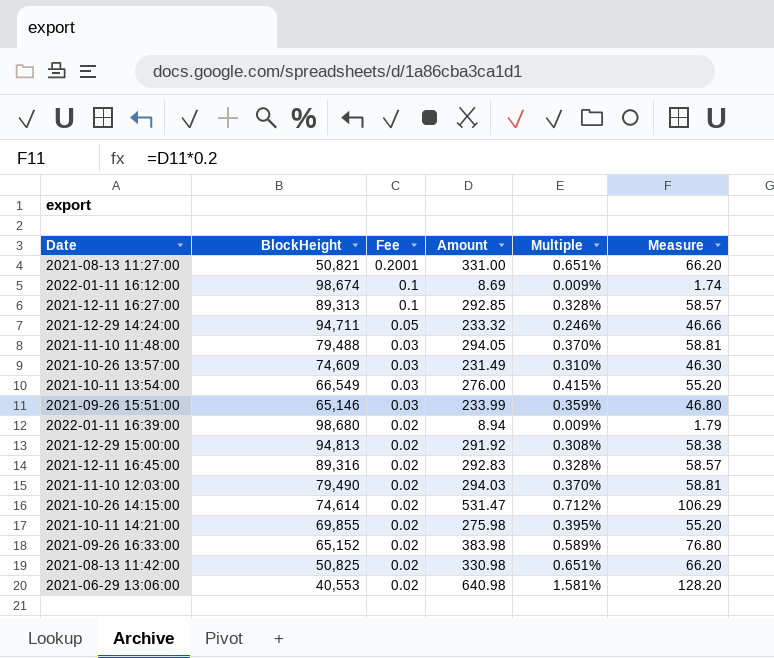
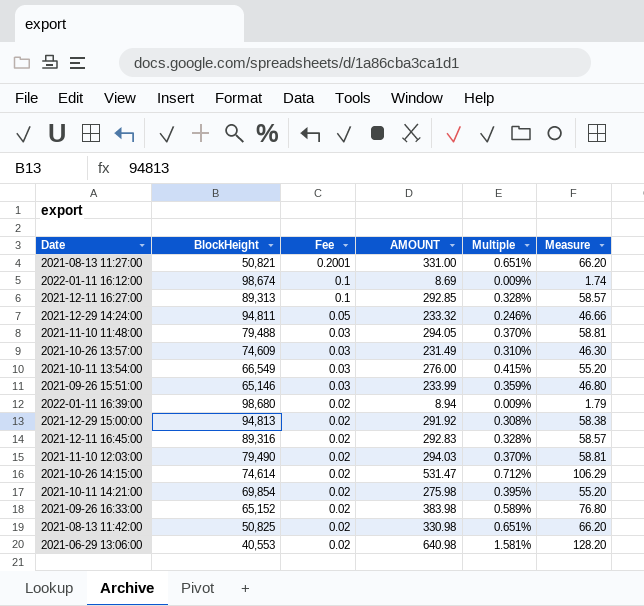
column name: Amount -> AMOUNT
2021-12-29 14:24:00 | BlockHeight: 94,711 -> 94,811
2021-10-11 14:21:00 | BlockHeight: 69,855 -> 69,854

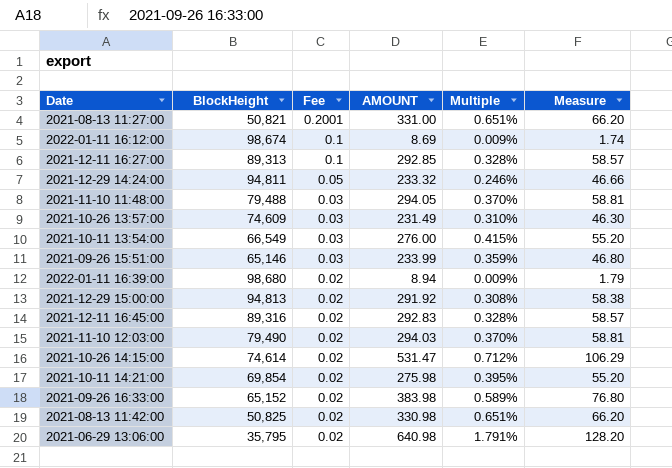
2021-06-29 13:06:00 | BlockHeight: 40,553 -> 35,795
2021-06-29 13:06:00 | Multiple: 1.581% -> 1.791%

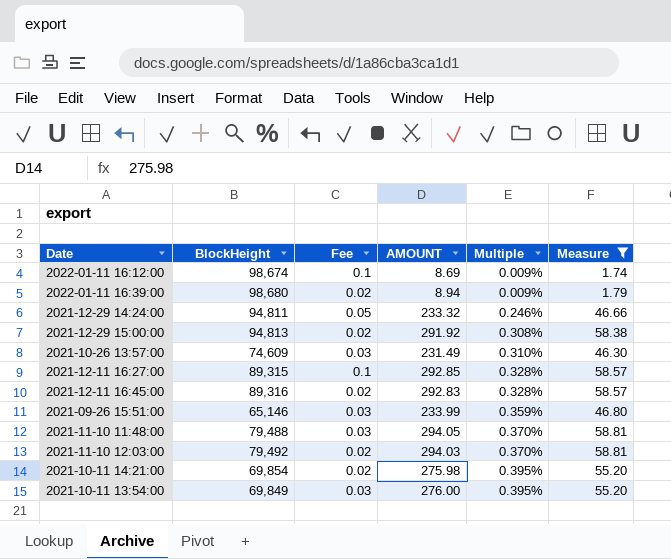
filter: none -> Measure <= 58.81
row order: Fee descending -> Multiple ascending
2021-12-11 16:27:00 | BlockHeight: 89,313 -> 89,315
2021-11-10 12:03:00 | BlockHeight: 79,490 -> 79,492
2021-10-11 13:54:00 | BlockHeight: 66,549 -> 69,849
2021-10-11 13:54:00 | Multiple: 0.415% -> 0.395%

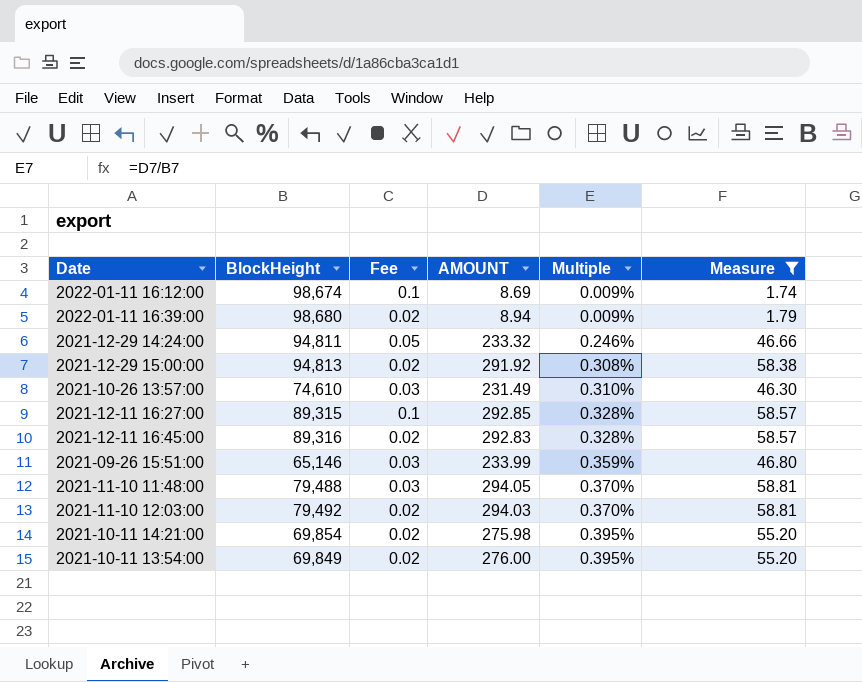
2021-10-26 13:57:00 | BlockHeight: 74,609 -> 74,610
2021-10-11 13:54:00 | Fee: 0.03 -> 0.02

